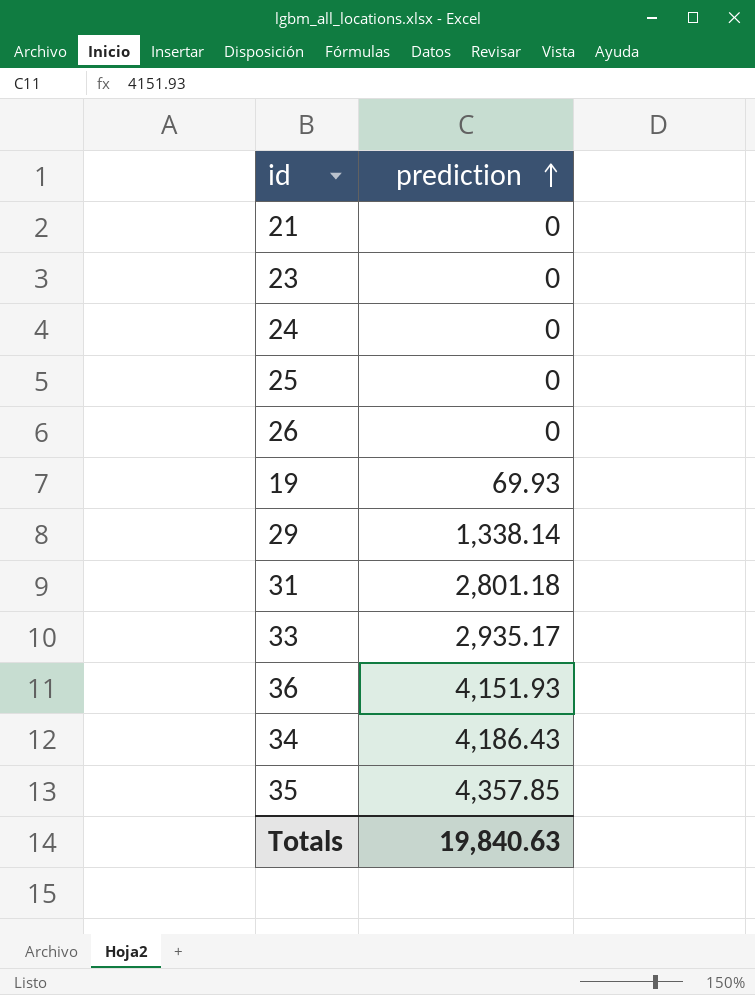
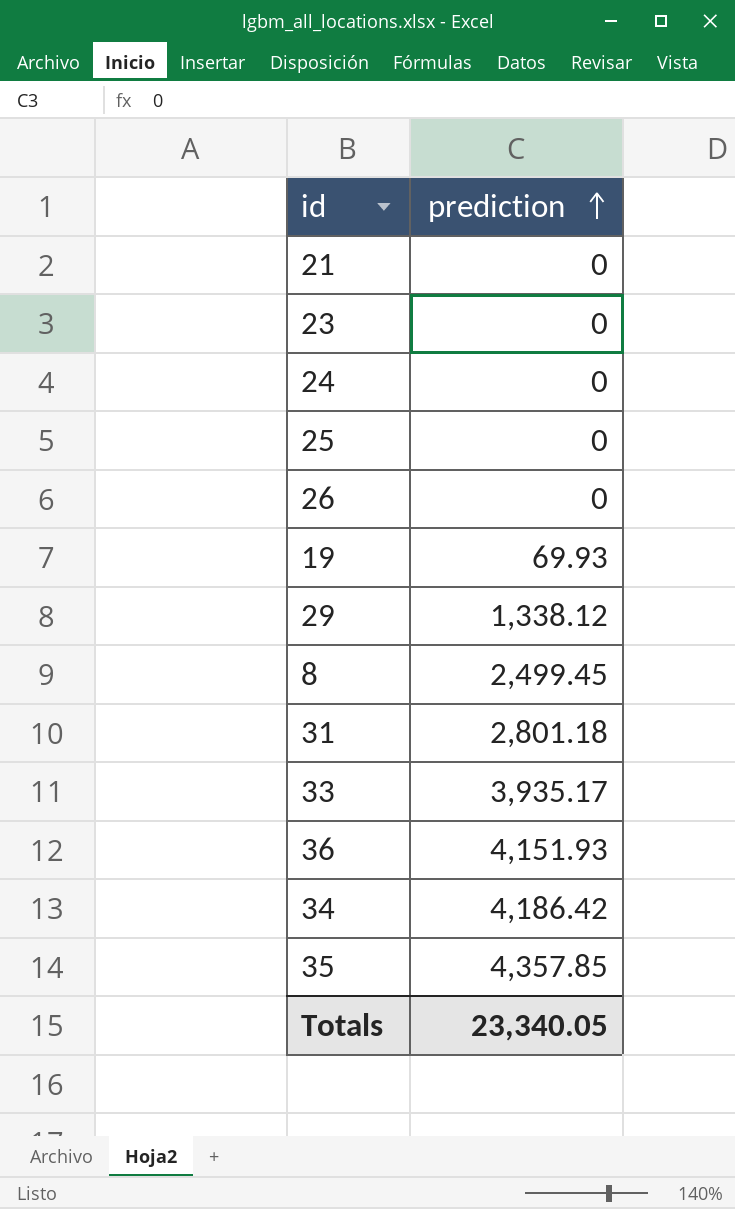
29 | prediction: 1,338.14 -> 1,338.12
row 8: none -> 2,499.45
33 | prediction: 2,935.17 -> 3,935.17
34 | prediction: 4,186.43 -> 4,186.42
Totals | prediction: 19,840.63 -> 23,340.05

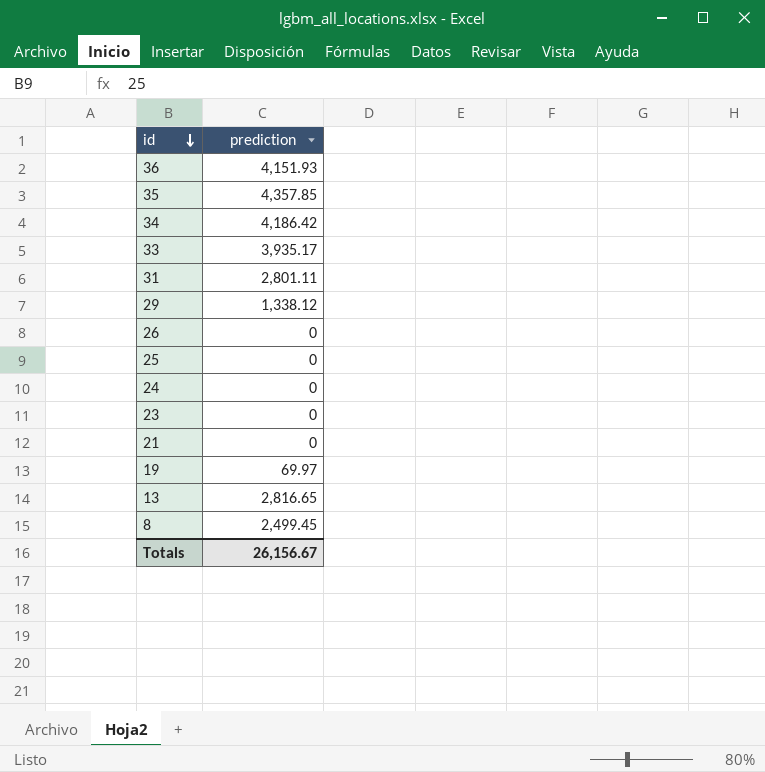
row order: prediction ascending -> id descending
31 | prediction: 2,801.18 -> 2,801.11
19 | prediction: 69.93 -> 69.97
row 13: none -> 2,816.65
Totals | prediction: 23,340.05 -> 26,156.67

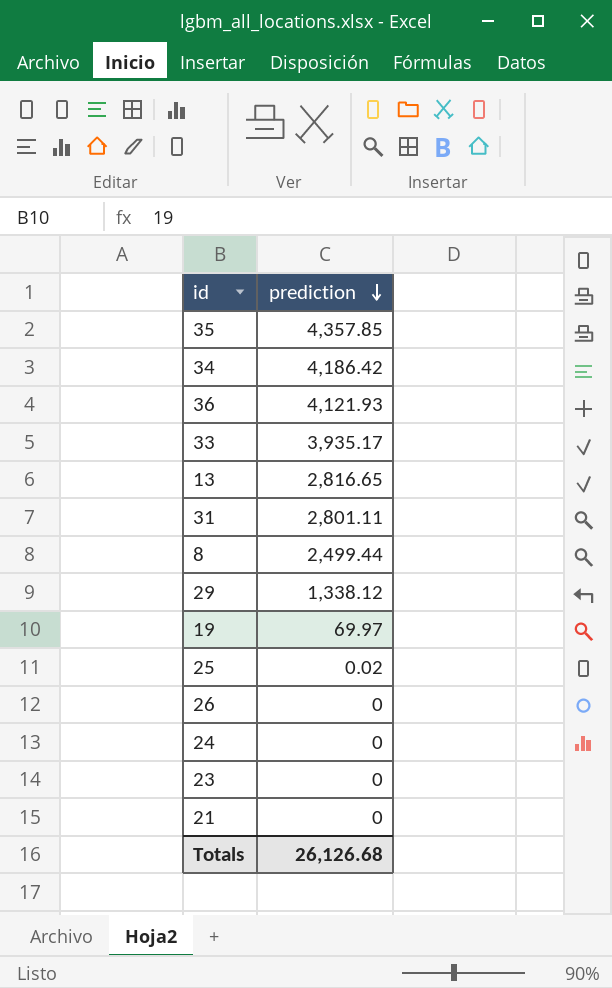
row order: id descending -> prediction descending
36 | prediction: 4,151.93 -> 4,121.93
8 | prediction: 2,499.45 -> 2,499.44
25 | prediction: 0 -> 0.02
Totals | prediction: 26,156.67 -> 26,126.68

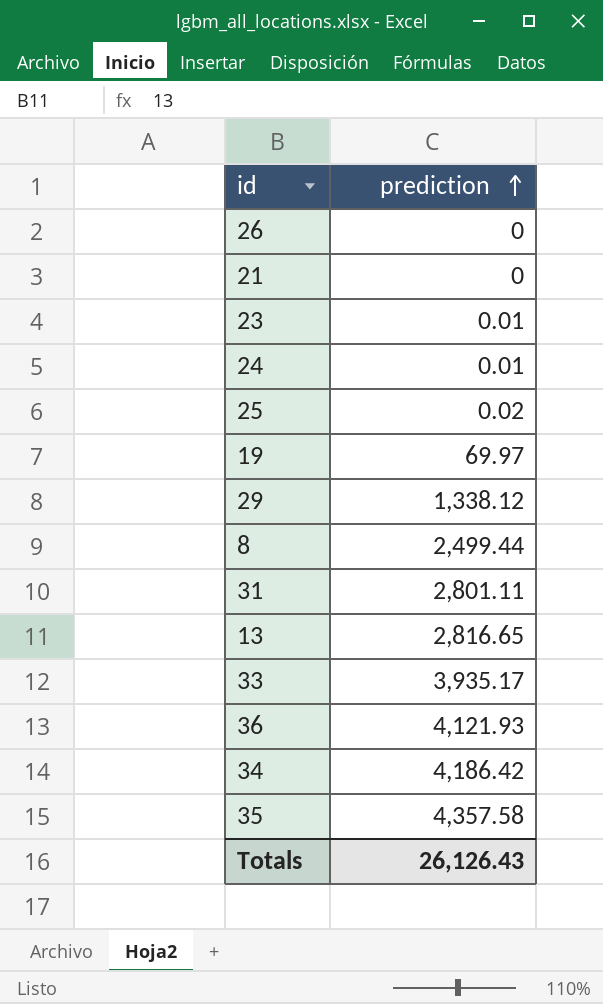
row order: prediction descending -> prediction ascending
23 | prediction: 0 -> 0.01
24 | prediction: 0 -> 0.01
35 | prediction: 4,357.85 -> 4,357.58
Totals | prediction: 26,126.68 -> 26,126.43

